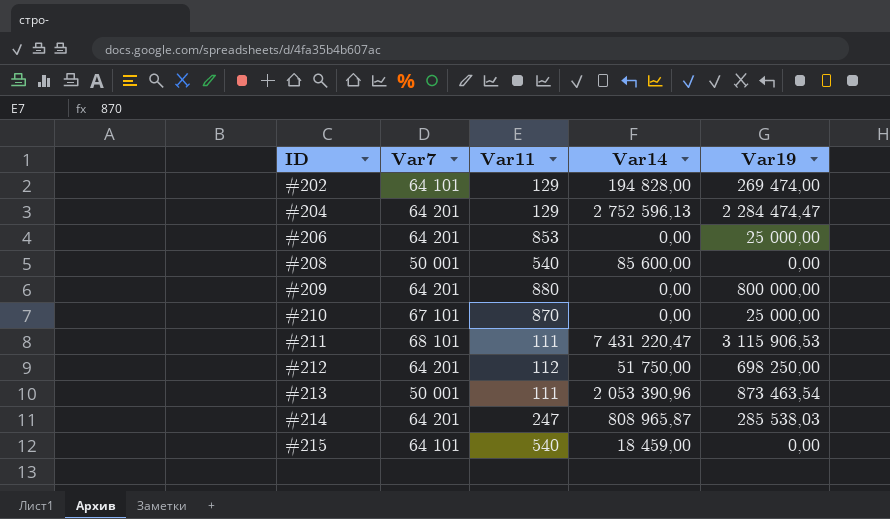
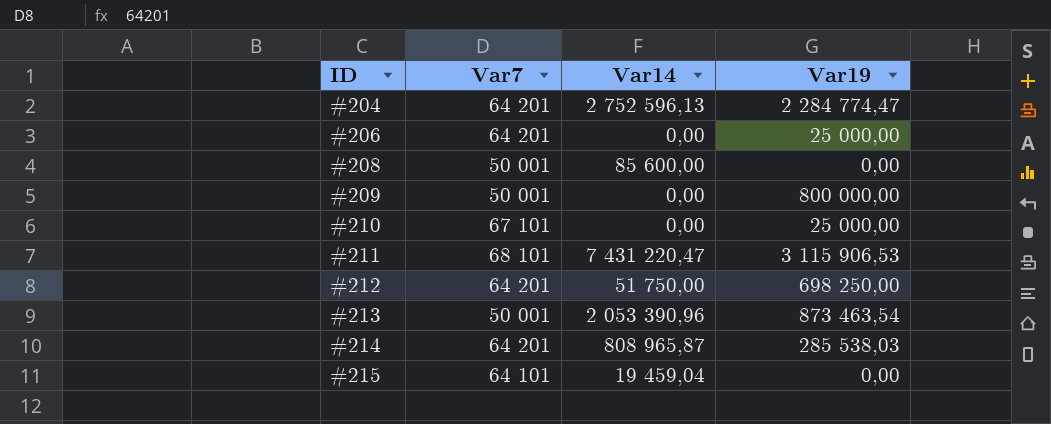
column Var11 | position: 3 -> none
row #202: 64 101 | 129 | 194 828,00 | 269 474,00 -> none
#204 | Var19: 2 284 474,47 -> 2 284 774,47
#209 | Var7: 64 201 -> 50 001
#215 | Var14: 18 459,00 -> 19 459,04

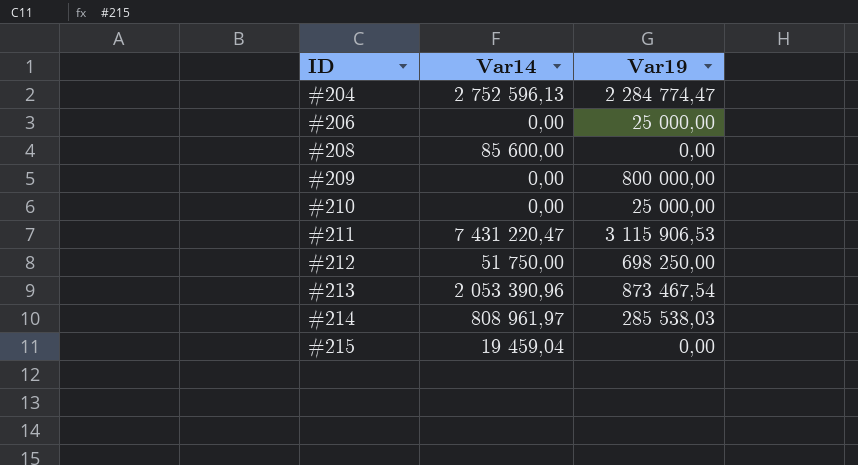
column Var7 | position: 2 -> none
#213 | Var19: 873 463,54 -> 873 467,54
#214 | Var14: 808 965,87 -> 808 961,97

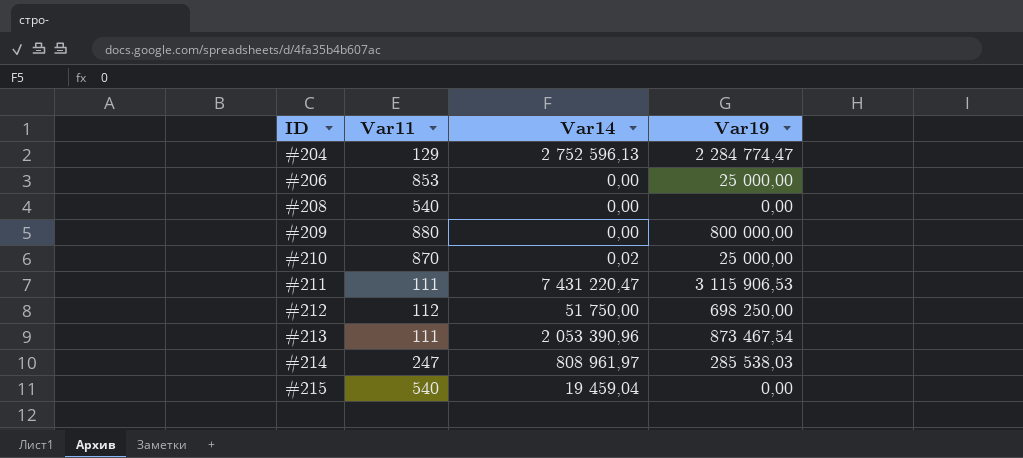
column Var11 | position: none -> 2
#208 | Var14: 85 600,00 -> 0,00
#210 | Var14: 0,00 -> 0,02

